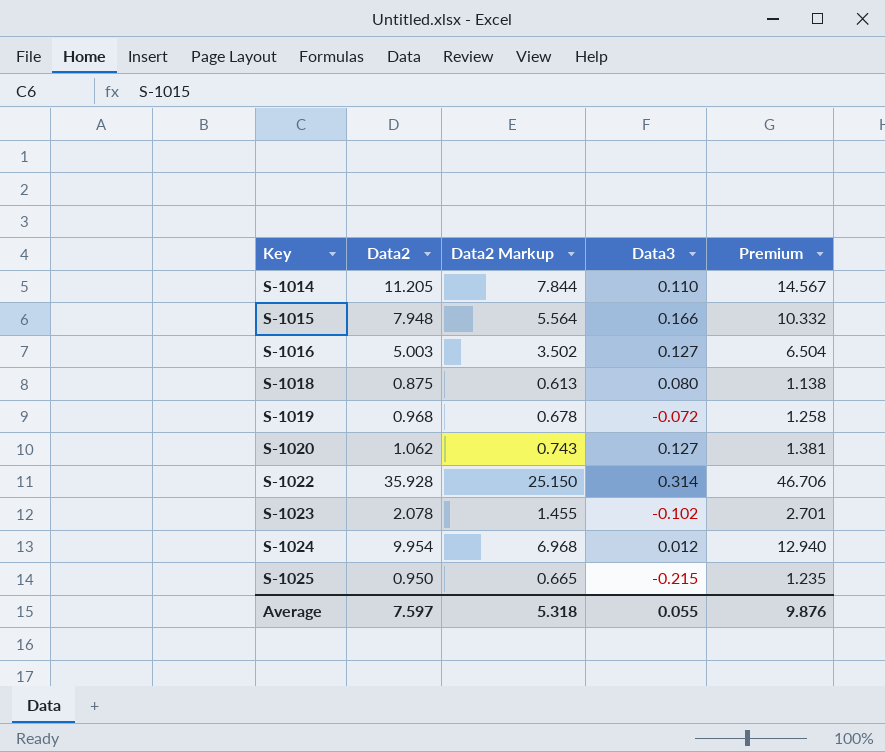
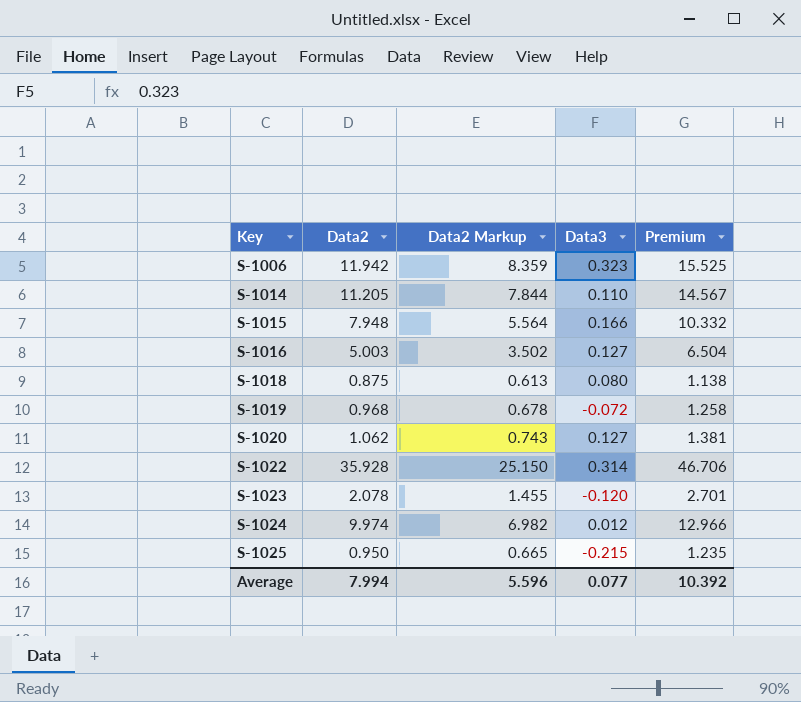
row S-1006: none -> 11.942 | 8.359 | 0.323 | 15.525
S-1023 | Data3: -0.102 -> -0.120
S-1024 | Data2: 9.954 -> 9.974
S-1024 | Data2 Markup: 6.968 -> 6.982
S-1024 | Premium: 12.940 -> 12.966
Average | Data2: 7.597 -> 7.994
Average | Data2 Markup: 5.318 -> 5.596
Average | Data3: 0.055 -> 0.077
Average | Premium: 9.876 -> 10.392

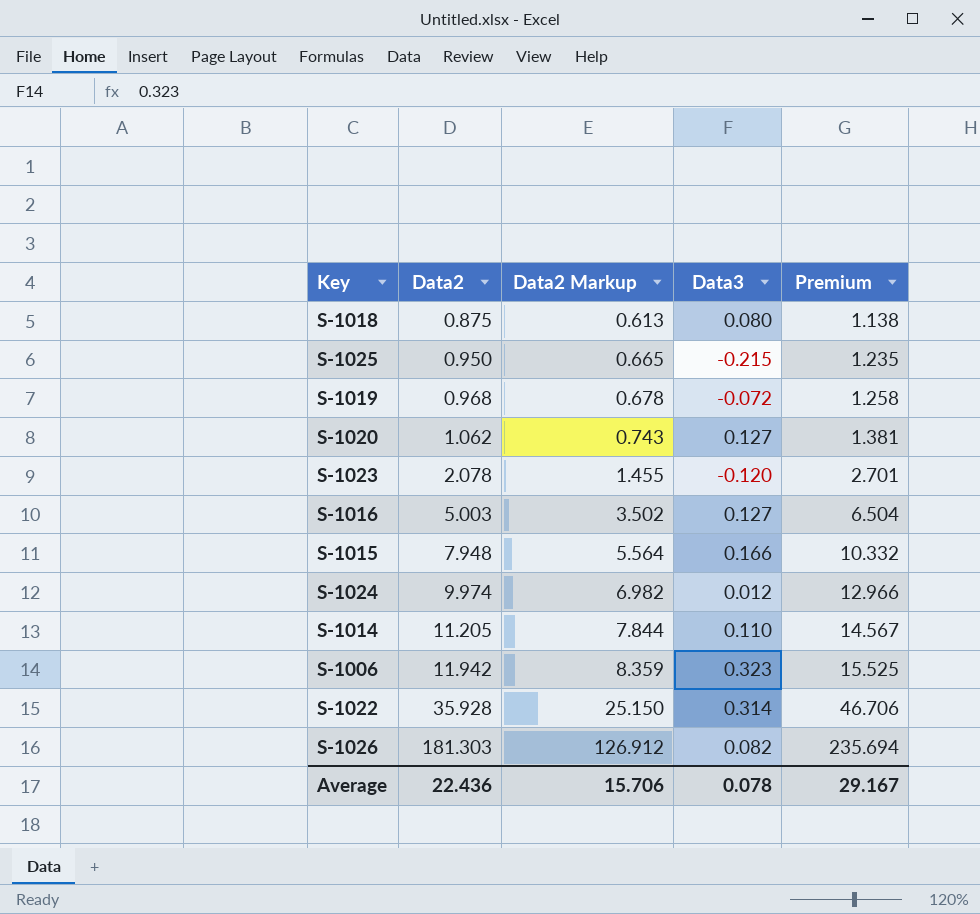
row order: Key ascending -> Data2 ascending
row S-1026: none -> 181.303 | 126.912 | 0.082 | 235.694
Average | Data2: 7.994 -> 22.436
Average | Data2 Markup: 5.596 -> 15.706
Average | Data3: 0.077 -> 0.078
Average | Premium: 10.392 -> 29.167

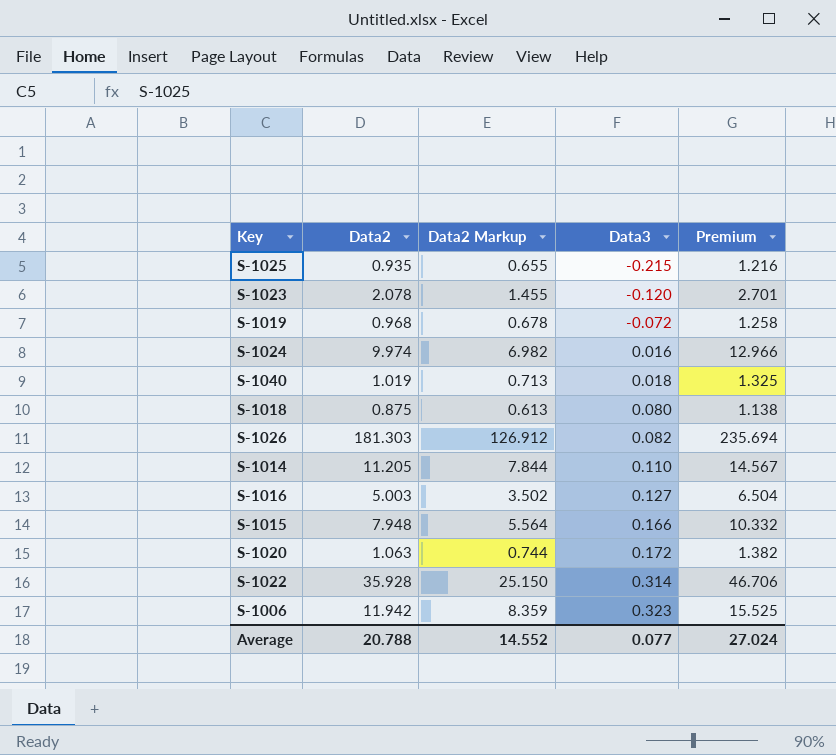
row order: Data2 ascending -> Data3 ascending
S-1025 | Data2: 0.950 -> 0.935
S-1025 | Data2 Markup: 0.665 -> 0.655
S-1025 | Premium: 1.235 -> 1.216
S-1024 | Data3: 0.012 -> 0.016
row S-1040: none -> 1.019 | 0.713 | 0.018 | 1.325
S-1020 | Data2: 1.062 -> 1.063
S-1020 | Data2 Markup: 0.743 -> 0.744
S-1020 | Data3: 0.127 -> 0.172
S-1020 | Premium: 1.381 -> 1.382
Average | Data2: 22.436 -> 20.788
Average | Data2 Markup: 15.706 -> 14.552
Average | Data3: 0.078 -> 0.077
Average | Premium: 29.167 -> 27.024

